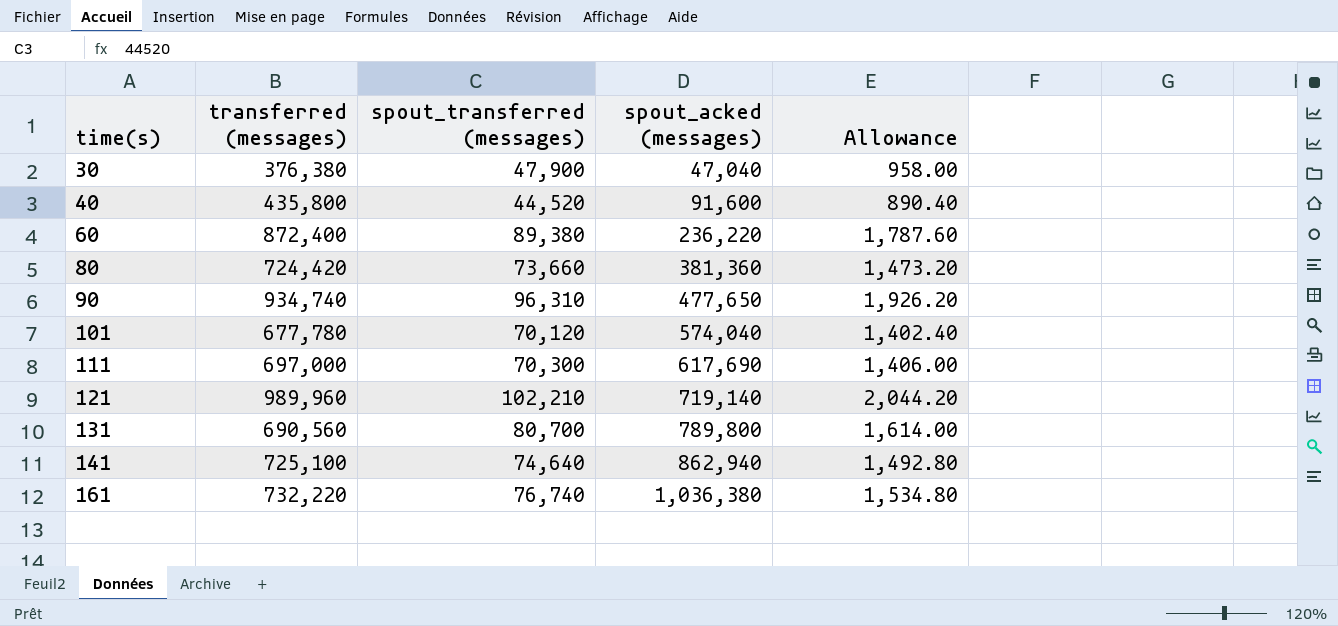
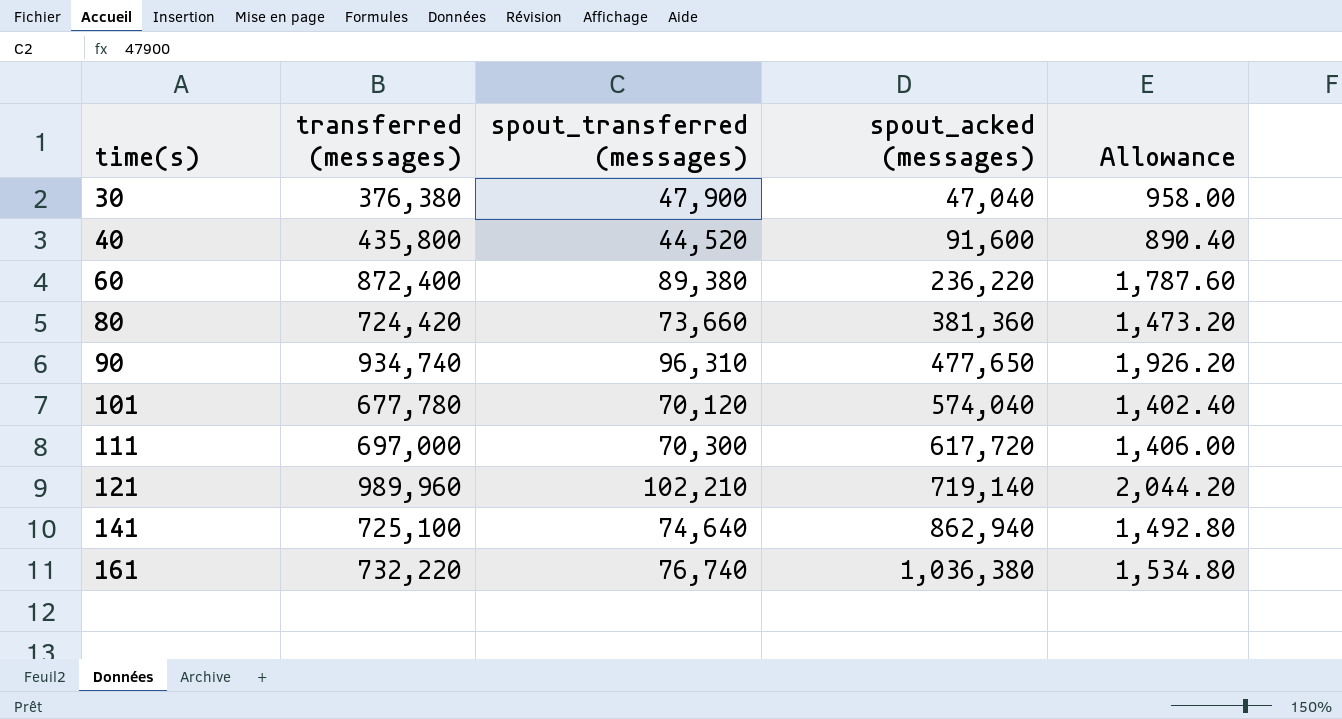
row 131: 690,560 | 80,700 | 789,800 | 1,614.00 -> none
111 | spout_acked (messages): 617,690 -> 617,720

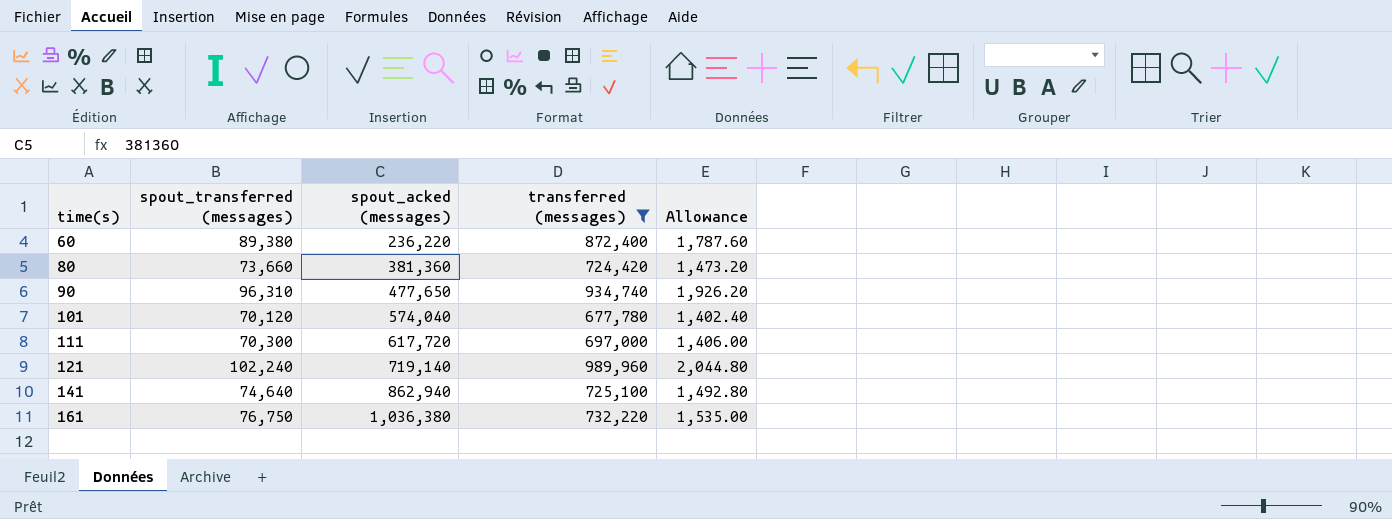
filter: none -> transferred (messages) >= 677,780
column transferred (messages) | position: 2 -> 4
121 | spout_transferred (messages): 102,210 -> 102,240
121 | Allowance: 2,044.20 -> 2,044.80
161 | spout_transferred (messages): 76,740 -> 76,750
161 | Allowance: 1,534.80 -> 1,535.00

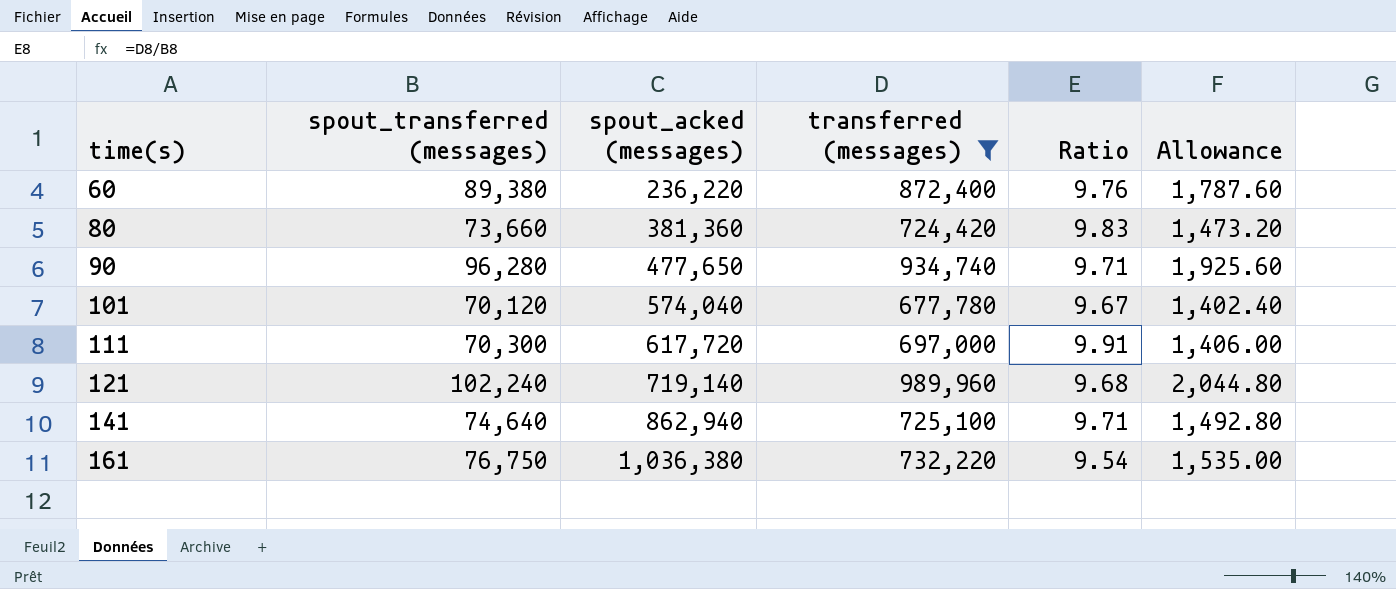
column Ratio | formula: none -> [transferred (messages)] / [spout_transferred (messages)]
90 | spout_transferred (messages): 96,310 -> 96,280
90 | Allowance: 1,926.20 -> 1,925.60

